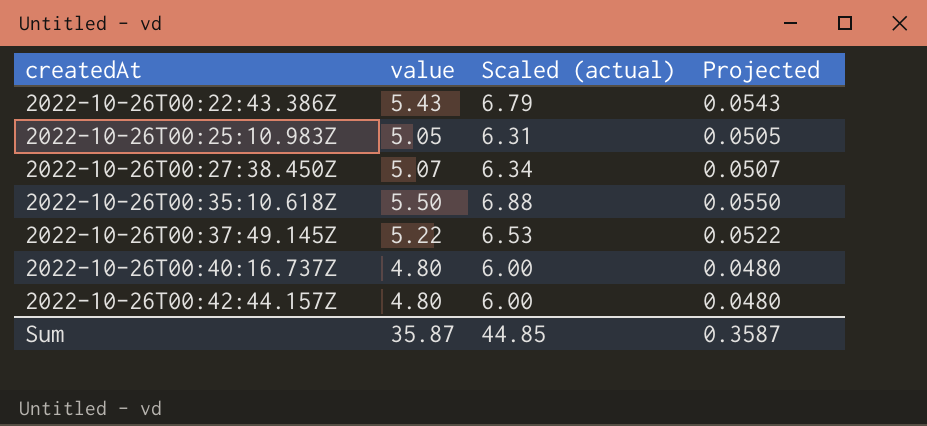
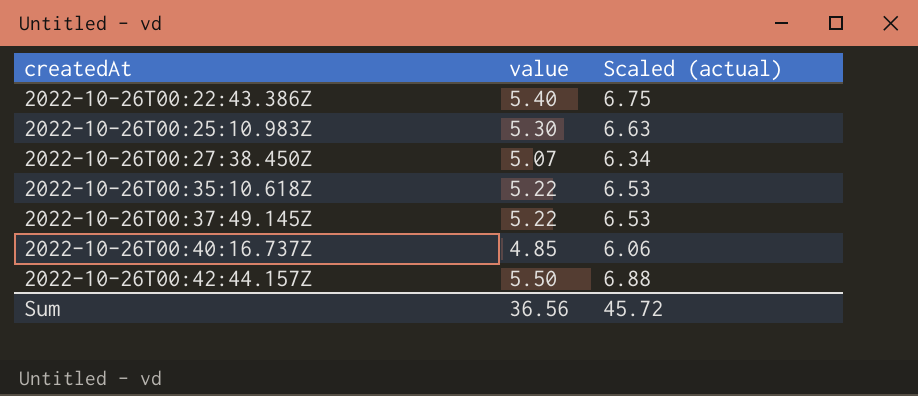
column Projected | formula: [value] * 0.01 -> none
2022-10-26T00:22:43.386Z | value: 5.43 -> 5.40
2022-10-26T00:22:43.386Z | Scaled (actual): 6.79 -> 6.75
2022-10-26T00:25:10.983Z | value: 5.05 -> 5.30
2022-10-26T00:25:10.983Z | Scaled (actual): 6.31 -> 6.63
2022-10-26T00:35:10.618Z | value: 5.50 -> 5.22
2022-10-26T00:35:10.618Z | Scaled (actual): 6.88 -> 6.53
2022-10-26T00:40:16.737Z | value: 4.80 -> 4.85
2022-10-26T00:40:16.737Z | Scaled (actual): 6.00 -> 6.06
2022-10-26T00:42:44.157Z | value: 4.80 -> 5.50
2022-10-26T00:42:44.157Z | Scaled (actual): 6.00 -> 6.88
Sum | value: 35.87 -> 36.56
Sum | Scaled (actual): 44.85 -> 45.72

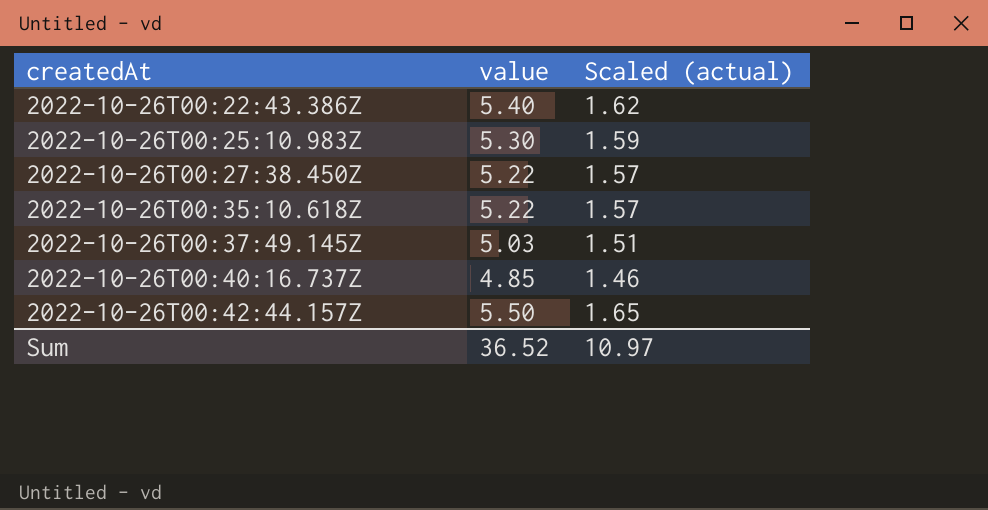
column Scaled (actual) | formula: [value] * 1.25 -> [value] * 0.3
2022-10-26T00:27:38.450Z | value: 5.07 -> 5.22
2022-10-26T00:37:49.145Z | value: 5.22 -> 5.03
Sum | value: 36.56 -> 36.52
Sum | Scaled (actual): 45.72 -> 10.97

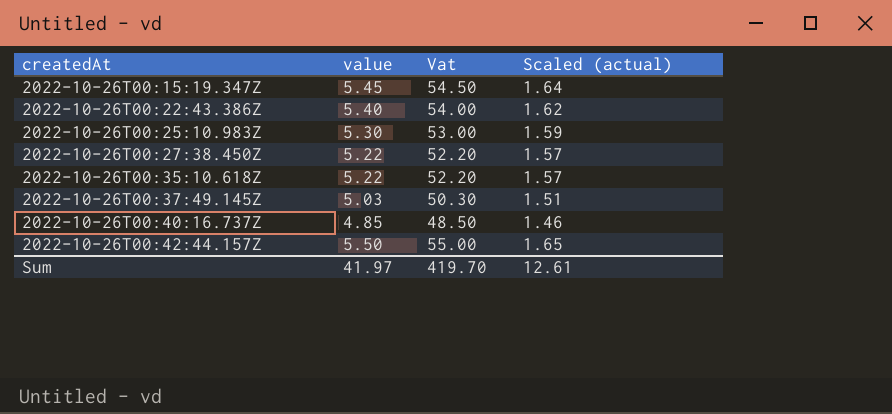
column Vat | formula: none -> [value] * 10
row 2022-10-26T00:15:19.347Z: none -> 5.45 | 54.50 | 1.64
Sum | value: 36.52 -> 41.97
Sum | Scaled (actual): 10.97 -> 12.61

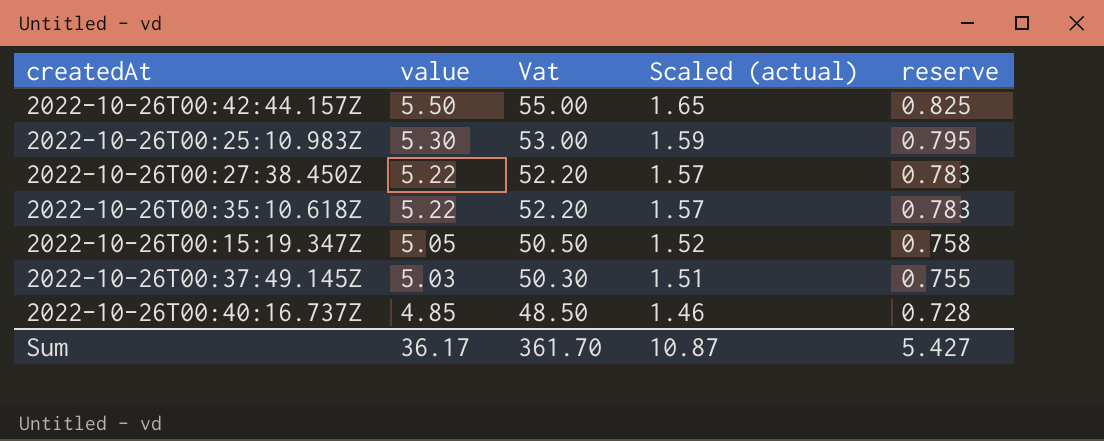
row order: createdAt ascending -> value descending
column reserve | formula: none -> [value] * 0.15
row 2022-10-26T00:22:43.386Z: 5.40 | 54.00 | 1.62 -> none
2022-10-26T00:15:19.347Z | value: 5.45 -> 5.05
2022-10-26T00:15:19.347Z | Vat: 54.50 -> 50.50
2022-10-26T00:15:19.347Z | Scaled (actual): 1.64 -> 1.52
Sum | value: 41.97 -> 36.17
Sum | Vat: 419.70 -> 361.70
Sum | Scaled (actual): 12.61 -> 10.87

